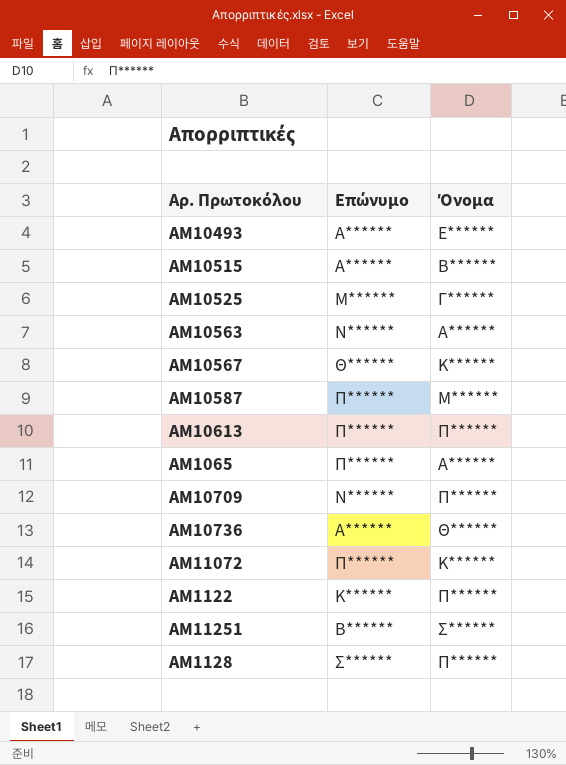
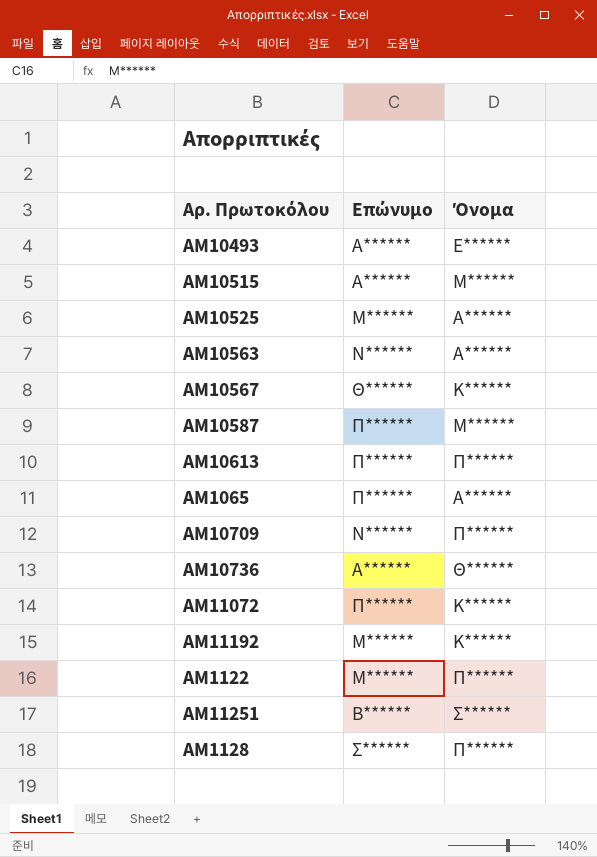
ΑΜ10515 | Όνομα: Β****** -> Μ******
ΑΜ10525 | Όνομα: Γ****** -> Α******
row ΑΜ11192: none -> Μ****** | Κ******
ΑΜ1122 | Επώνυμο: Κ****** -> Μ******

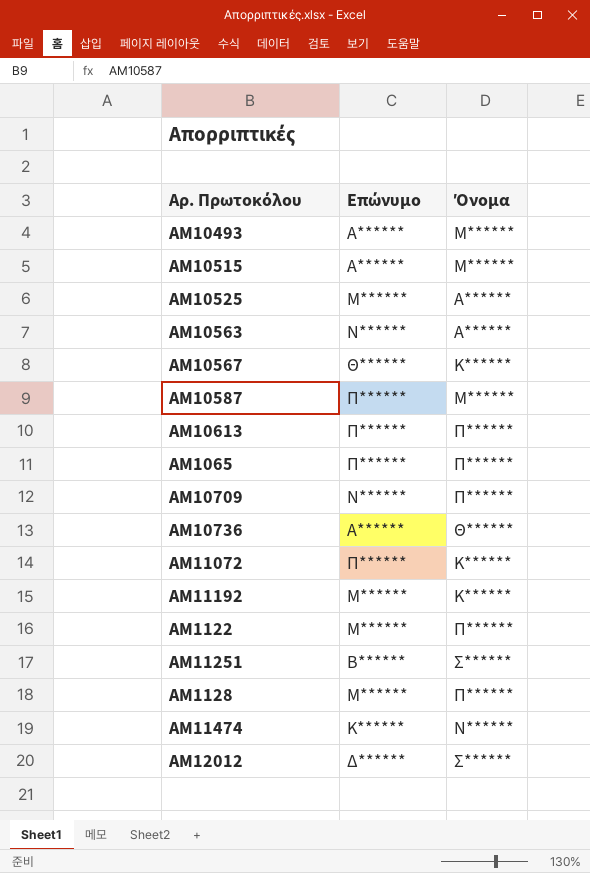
ΑΜ10493 | Όνομα: Ε****** -> Μ******
ΑΜ1065 | Όνομα: Α****** -> Π******
ΑΜ1128 | Επώνυμο: Σ****** -> Μ******
row ΑΜ11474: none -> Κ****** | Ν******
row ΑΜ12012: none -> Δ****** | Σ******

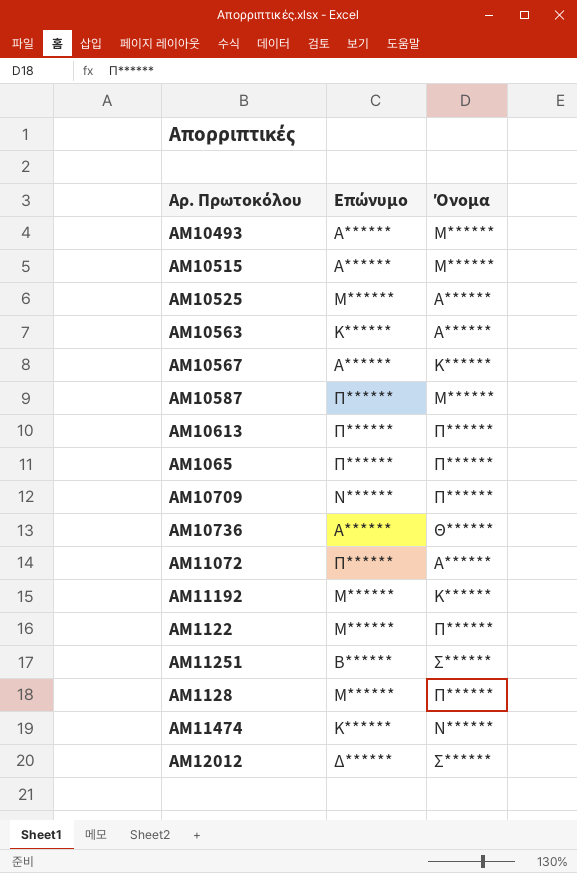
ΑΜ10563 | Επώνυμο: Ν****** -> Κ******
ΑΜ10567 | Επώνυμο: Θ****** -> Α******
ΑΜ11072 | Όνομα: Κ****** -> Α******

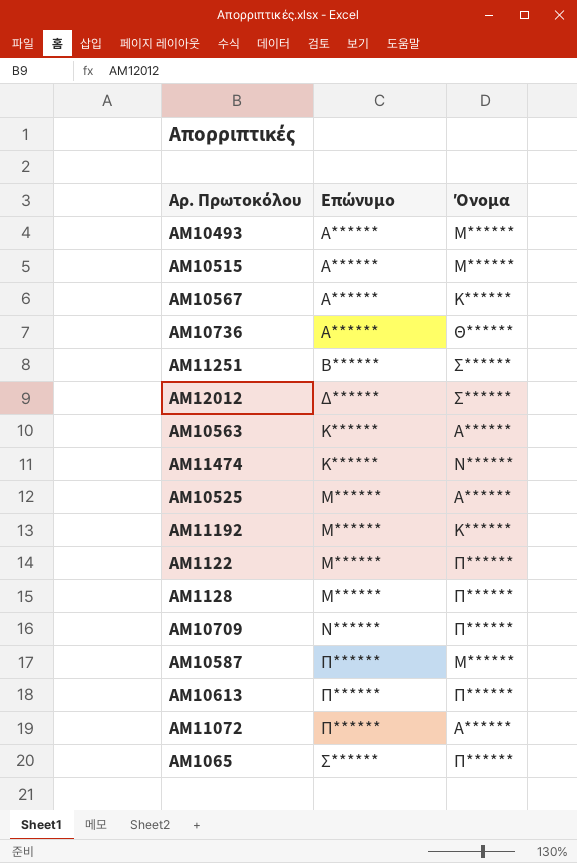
row order: none -> Επώνυμο ascending
ΑΜ1065 | Επώνυμο: Π****** -> Σ******

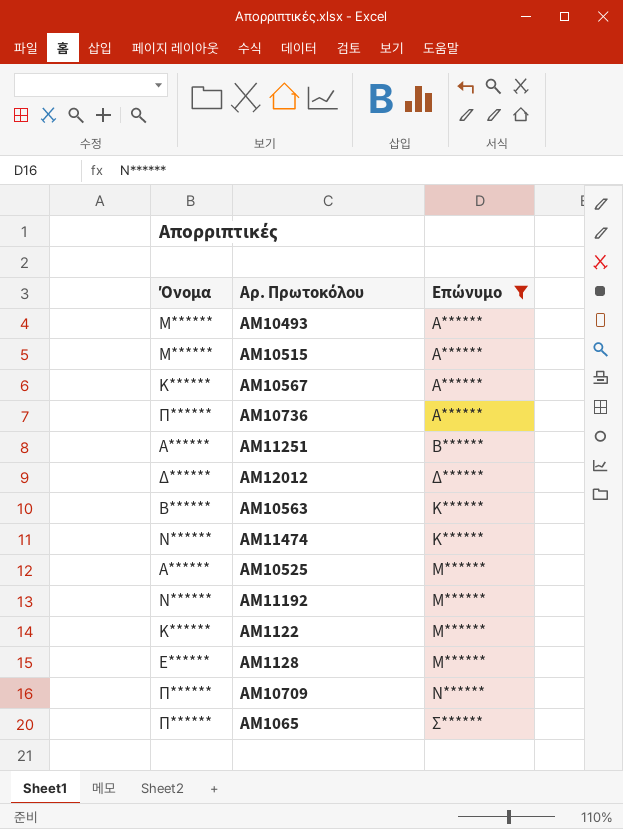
filter: none -> Επώνυμο != Π******
column Όνομα | position: 3 -> 1
ΑΜ10736 | Όνομα: Θ****** -> Π******
ΑΜ11251 | Όνομα: Σ****** -> Α******
ΑΜ12012 | Όνομα: Σ****** -> Δ******
ΑΜ10563 | Όνομα: Α****** -> Β******
ΑΜ11192 | Όνομα: Κ****** -> Ν******
ΑΜ1122 | Όνομα: Π****** -> Κ******
ΑΜ1128 | Όνομα: Π****** -> Ε******

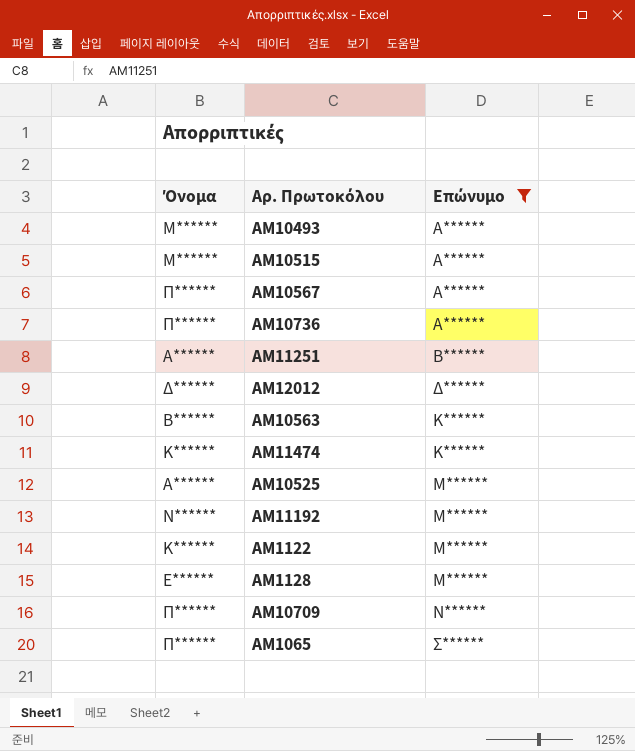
ΑΜ10567 | Όνομα: Κ****** -> Π******
ΑΜ11474 | Όνομα: Ν****** -> Κ******

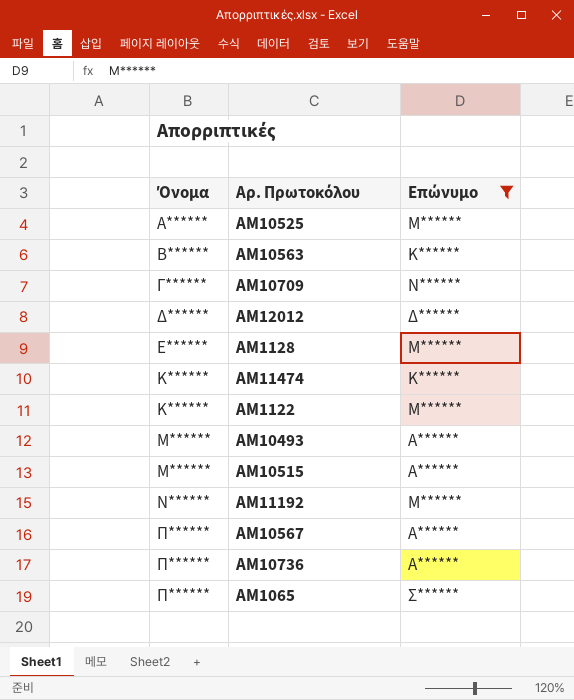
row order: Επώνυμο ascending -> Όνομα ascending
row ΑΜ11251: Α****** | Β****** -> none
ΑΜ10709 | Όνομα: Π****** -> Γ******

